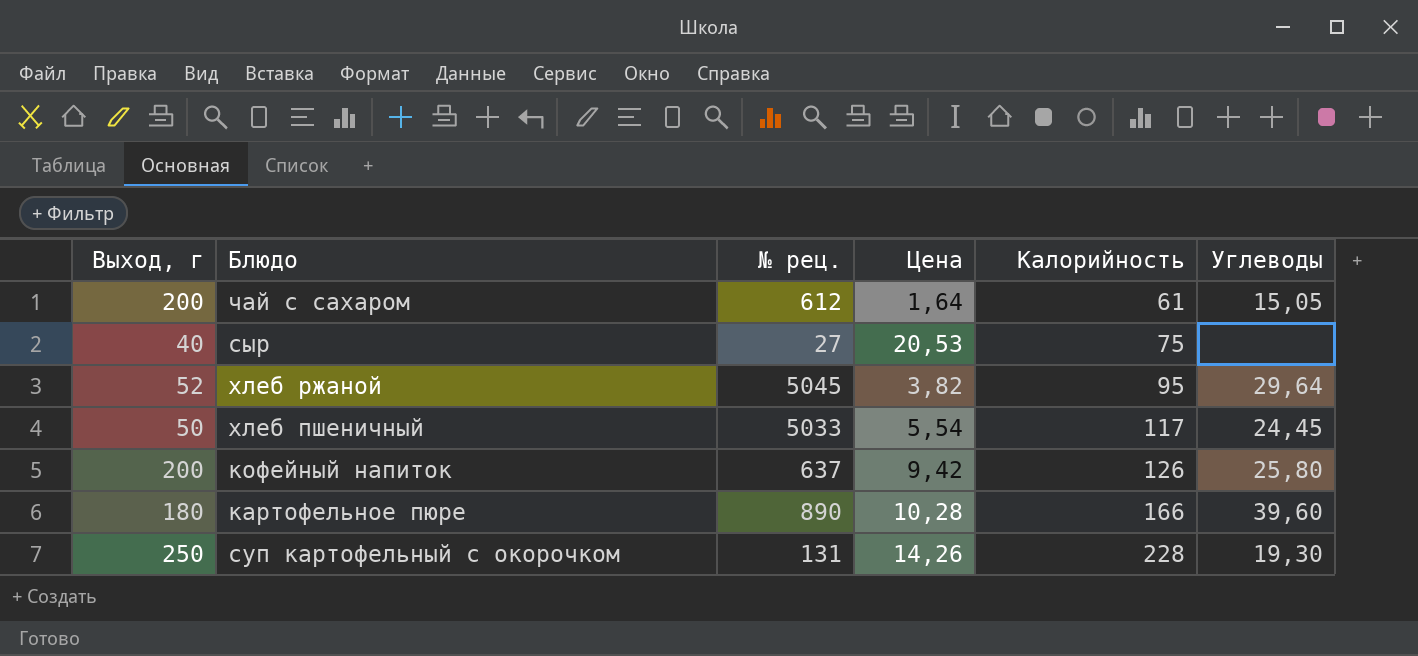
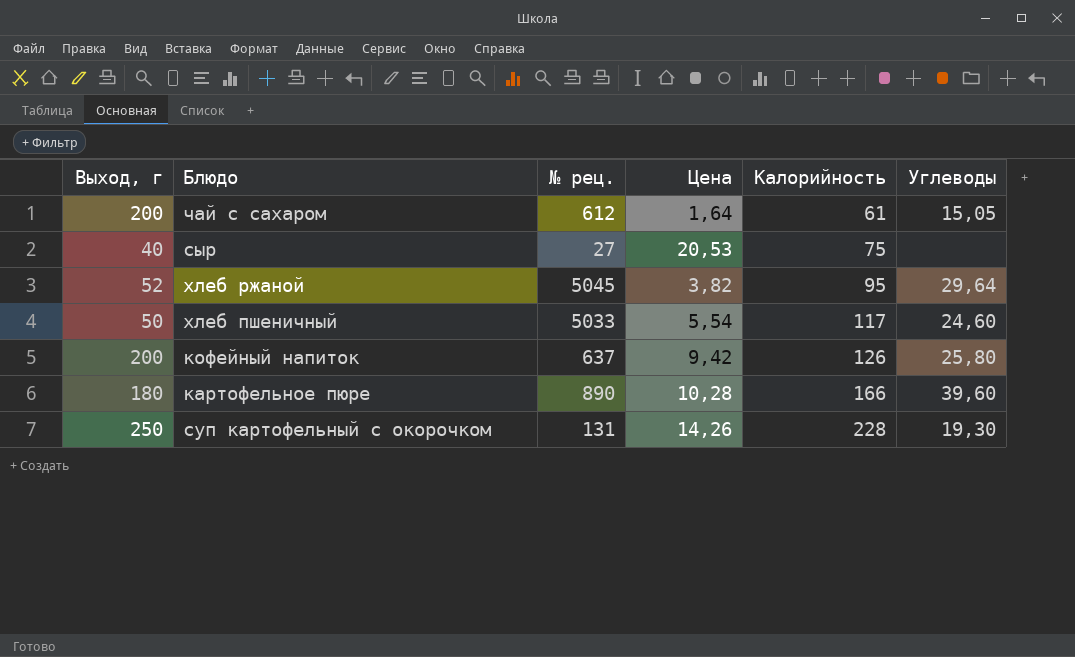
хлеб пшеничный | Углеводы: 24,45 -> 24,60

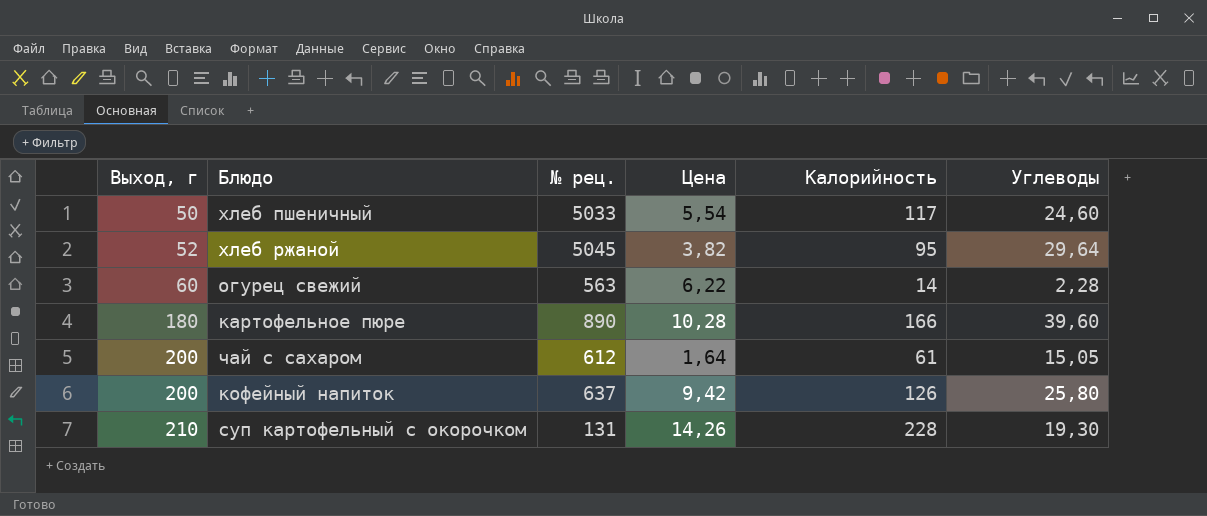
row order: Калорийность ascending -> Выход, г ascending
row сыр: 40 | 27 | 20,53 | 75 | none -> none
row огурец свежий: none -> 60 | 563 | 6,22 | 14 | 2,28
суп картофельный с окорочком | Выход, г: 250 -> 210

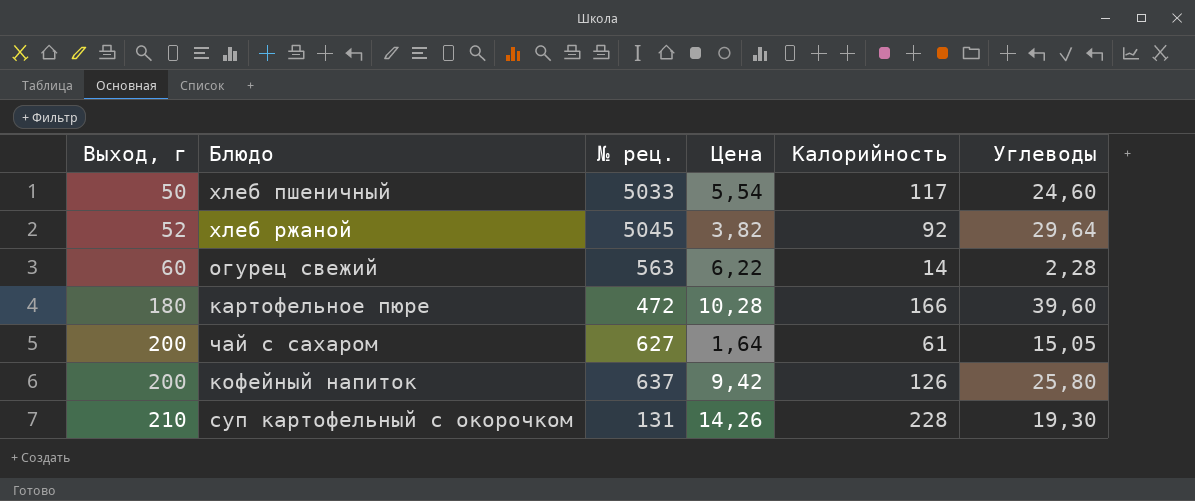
хлеб ржаной | Калорийность: 95 -> 92
картофельное пюре | № рец.: 890 -> 472
чай с сахаром | № рец.: 612 -> 627

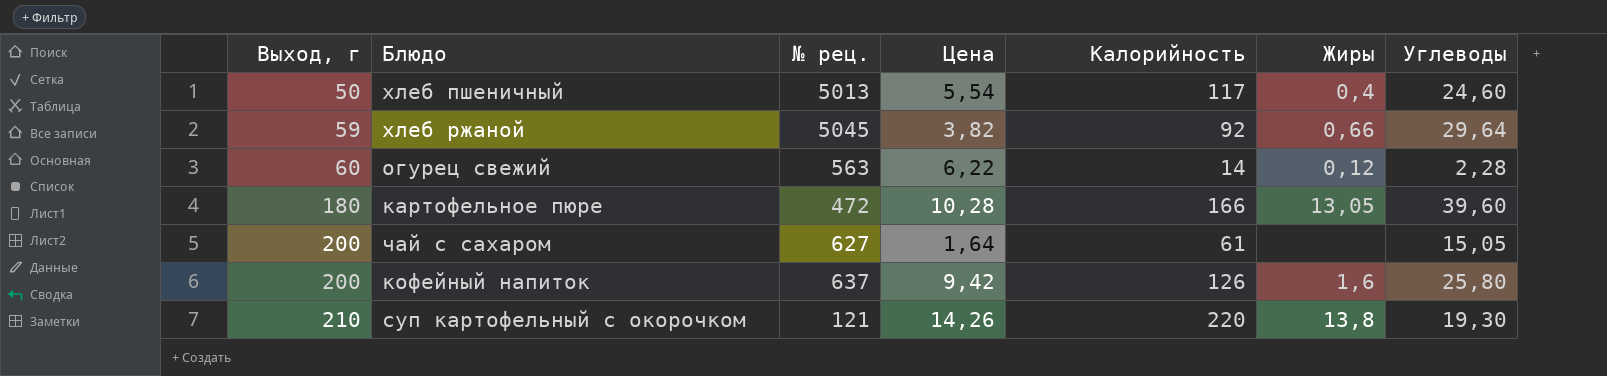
column Жиры | position: none -> 6
хлеб пшеничный | № рец.: 5033 -> 5013
хлеб ржаной | Выход, г: 52 -> 59
суп картофельный с окорочком | № рец.: 131 -> 121
суп картофельный с окорочком | Калорийность: 228 -> 220

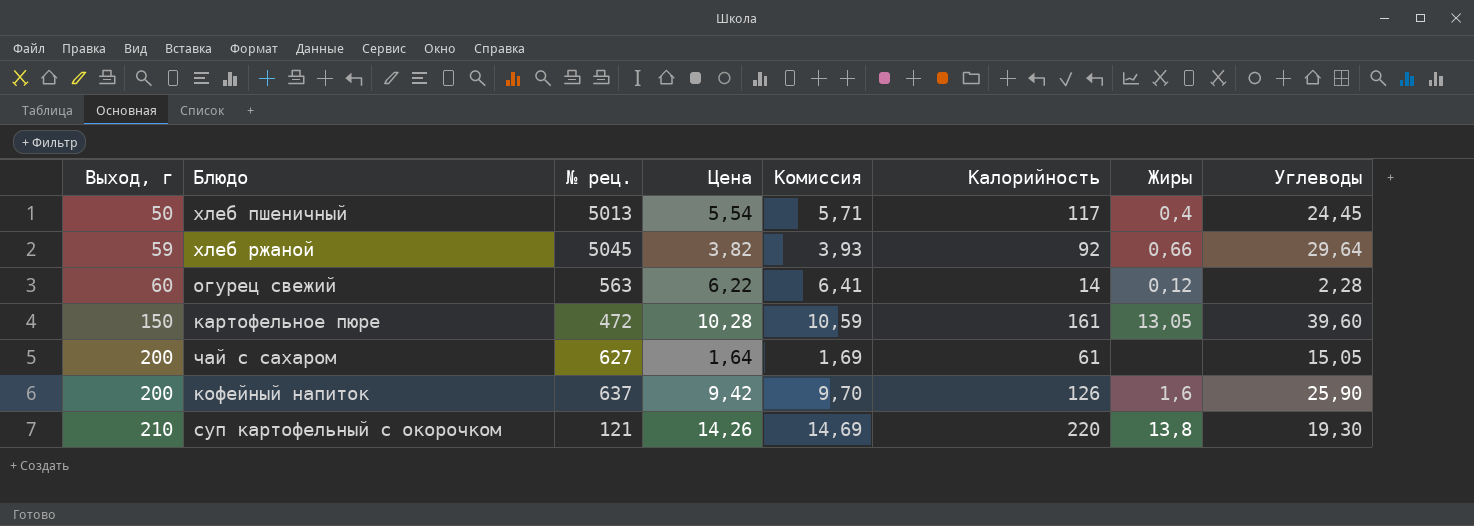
column Комиссия | formula: none -> [Цена] * 1,03
хлеб пшеничный | Углеводы: 24,60 -> 24,45
картофельное пюре | Выход, г: 180 -> 150
картофельное пюре | Калорийность: 166 -> 161
кофейный напиток | Углеводы: 25,80 -> 25,90

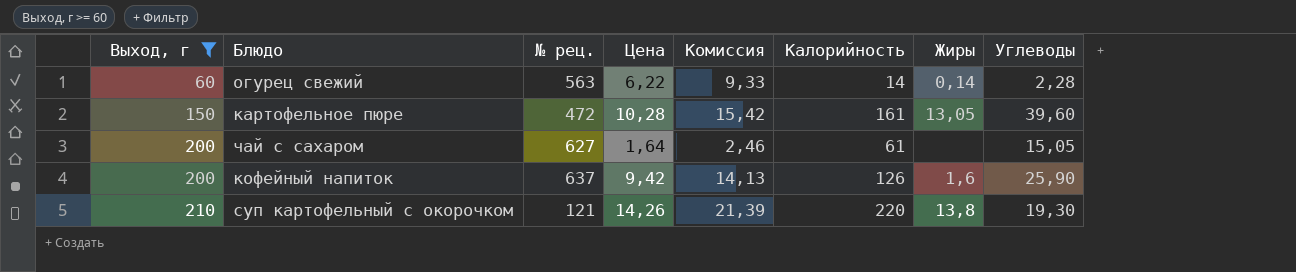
filter: none -> Выход, г >= 60
column Комиссия | formula: [Цена] * 1,03 -> [Цена] * 1,5
огурец свежий | Жиры: 0,12 -> 0,14

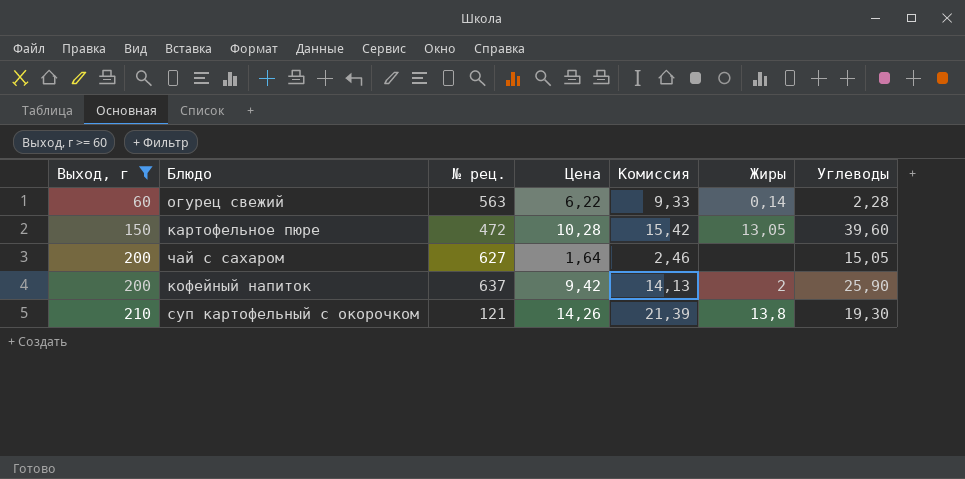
column Калорийность | position: 6 -> none
кофейный напиток | Жиры: 1,6 -> 2

